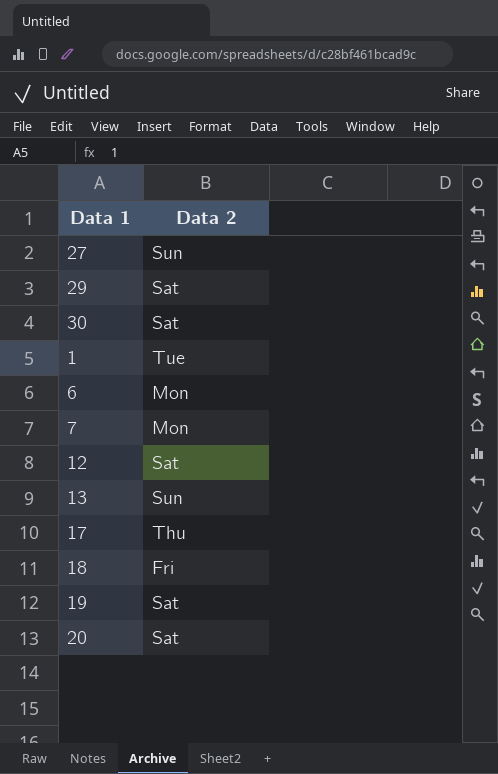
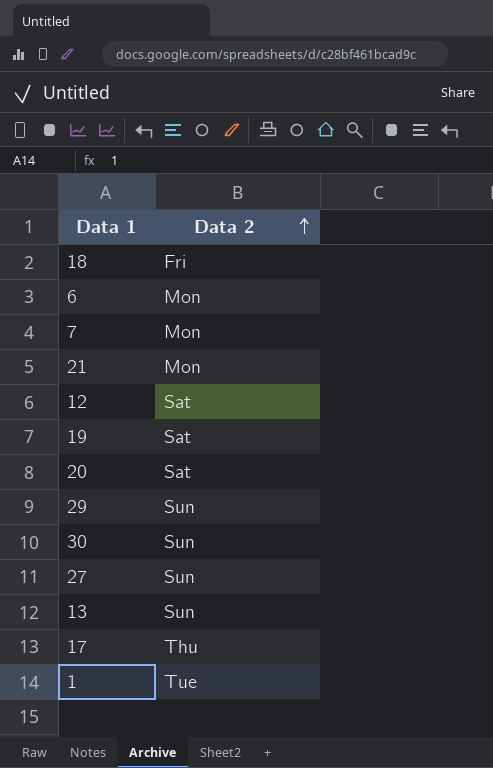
row order: none -> Data 2 ascending
row 21: none -> Mon
29 | Data 2: Sat -> Sun
30 | Data 2: Sat -> Sun

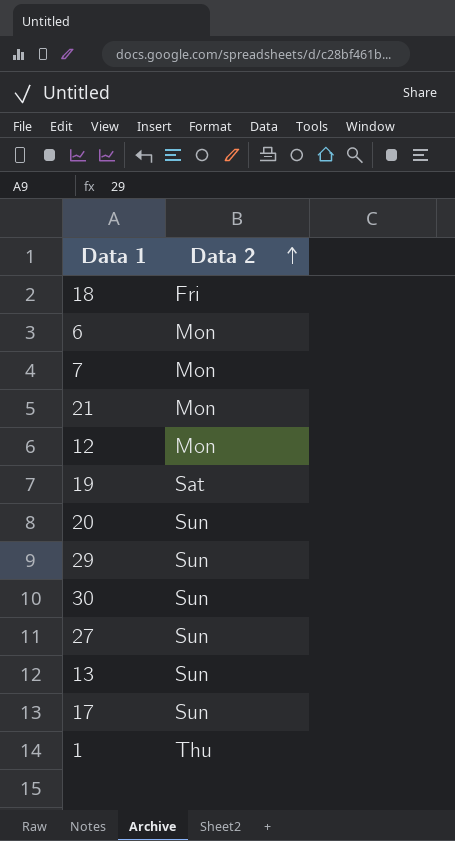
12 | Data 2: Sat -> Mon
20 | Data 2: Sat -> Sun
17 | Data 2: Thu -> Sun
1 | Data 2: Tue -> Thu

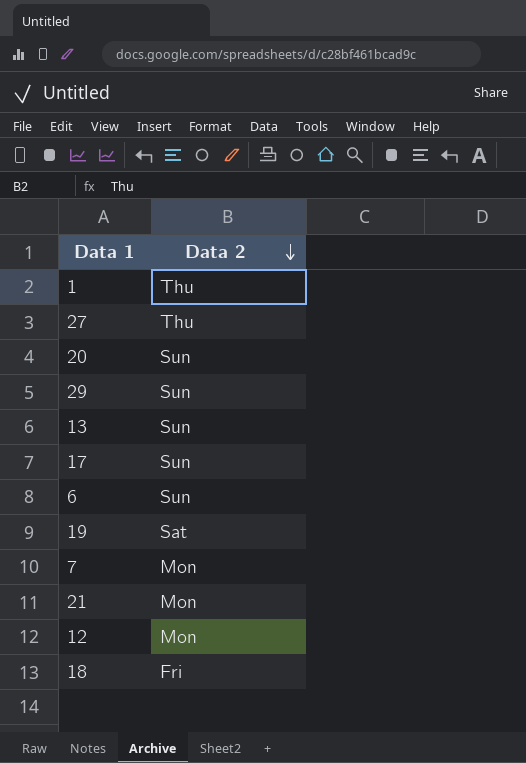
row order: Data 2 ascending -> Data 2 descending
row 30: Sun -> none
27 | Data 2: Sun -> Thu
6 | Data 2: Mon -> Sun

